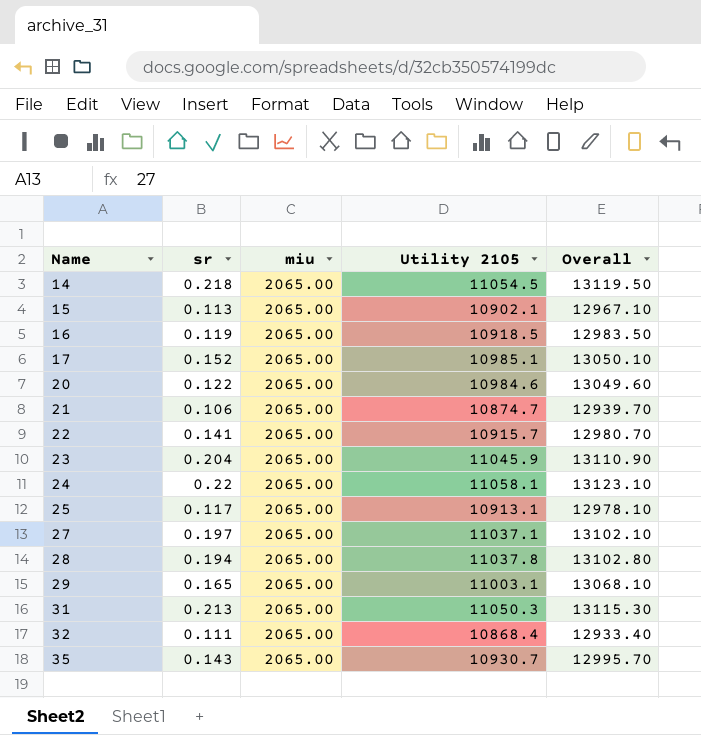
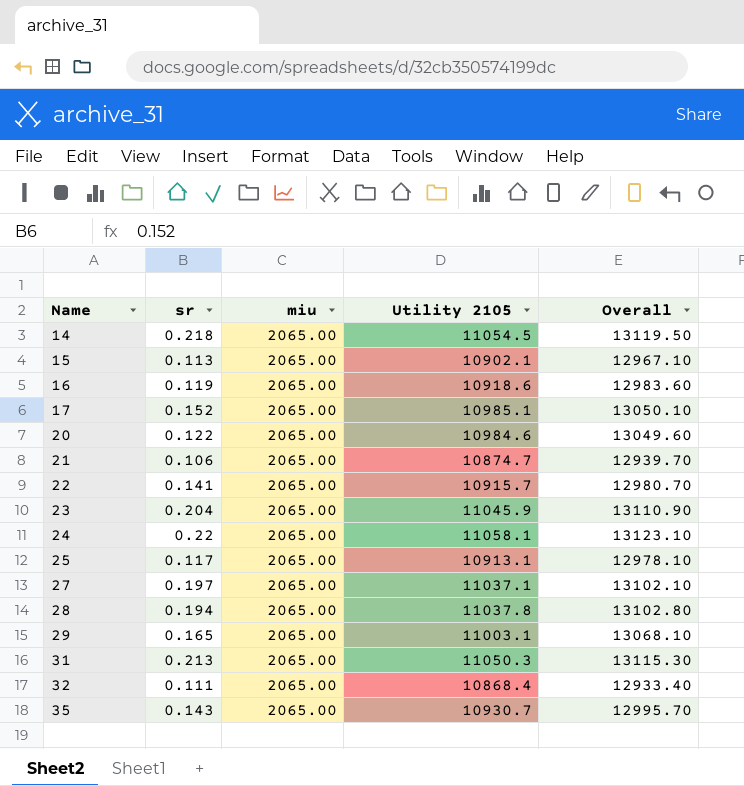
16 | Utility 2105: 10918.5 -> 10918.6
16 | Overall: 12983.50 -> 12983.60

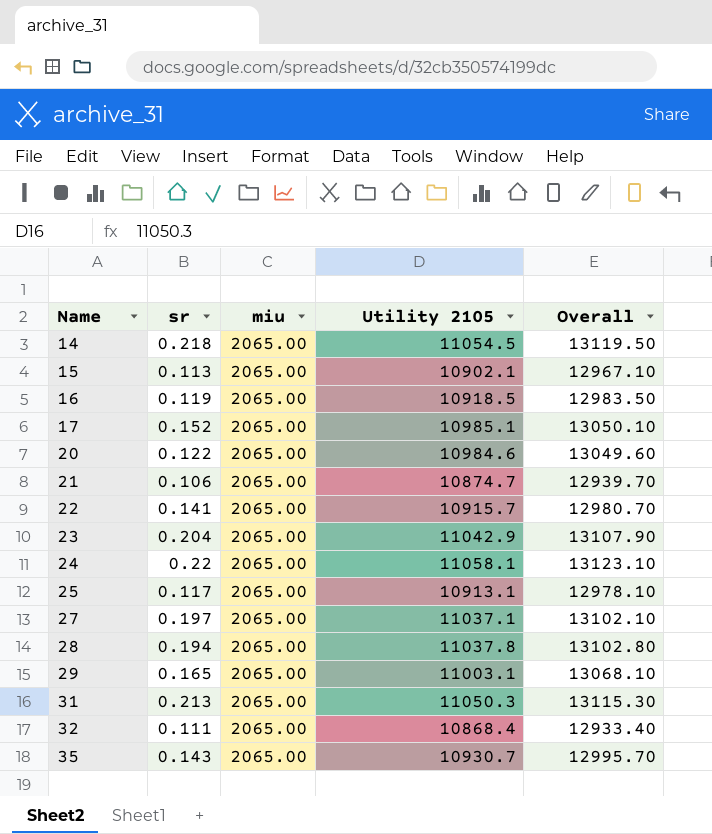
16 | Utility 2105: 10918.6 -> 10918.5
16 | Overall: 12983.60 -> 12983.50
23 | Utility 2105: 11045.9 -> 11042.9
23 | Overall: 13110.90 -> 13107.90

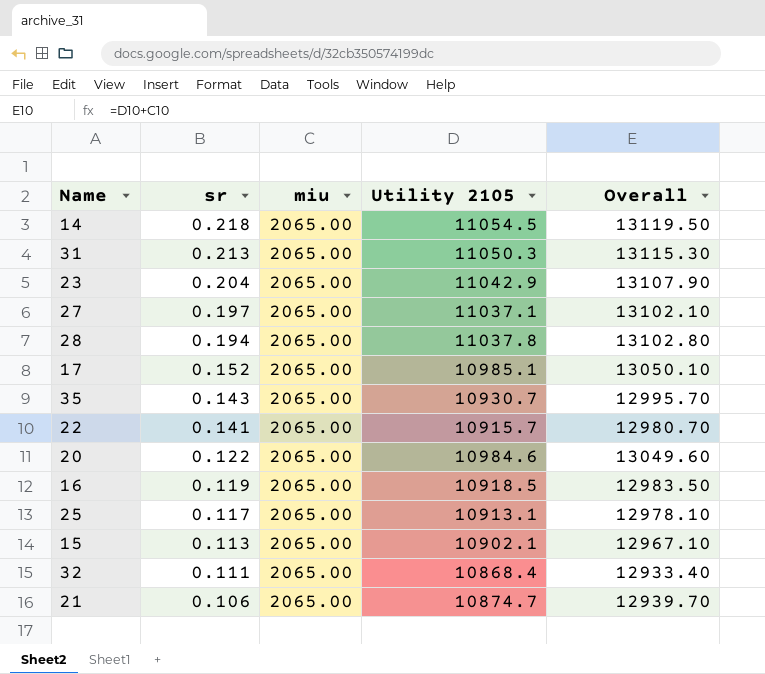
row order: Name ascending -> sr descending
row 24: 0.22 | 2065.00 | 11058.1 | 13123.10 -> none
row 29: 0.165 | 2065.00 | 11003.1 | 13068.10 -> none

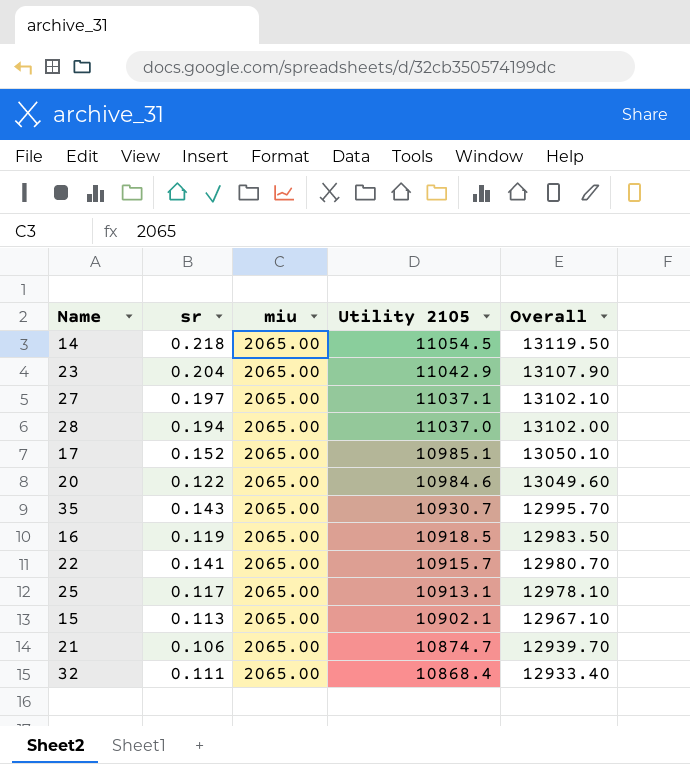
row order: sr descending -> Utility 2105 descending
row 31: 0.213 | 2065.00 | 11050.3 | 13115.30 -> none
28 | Utility 2105: 11037.8 -> 11037.0
28 | Overall: 13102.80 -> 13102.00

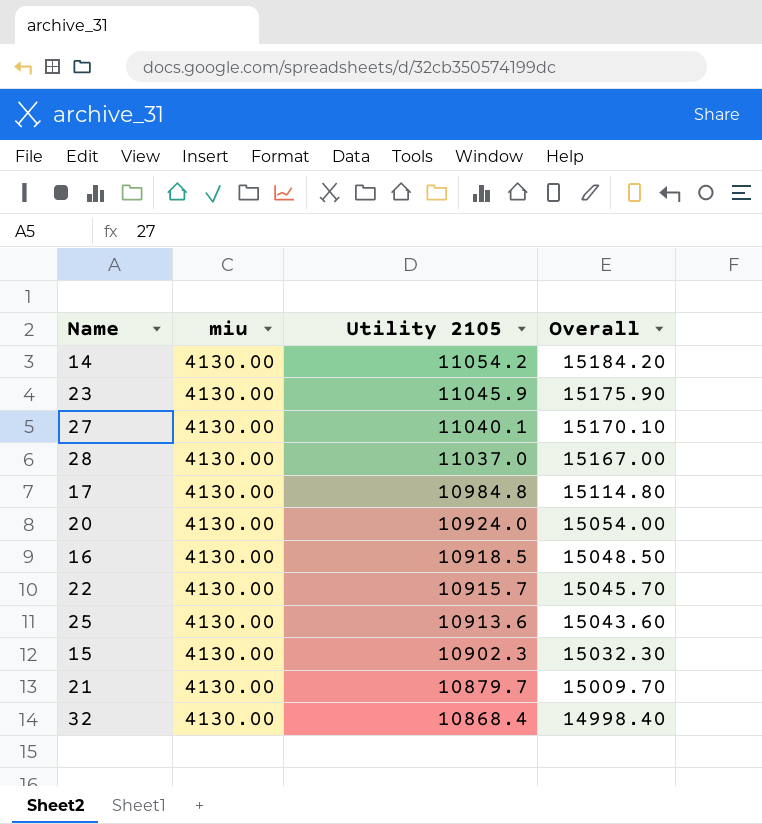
column sr | position: 2 -> none
row 35: 0.143 | 2065.00 | 10930.7 | 12995.70 -> none
14 | miu: 2065.00 -> 4130.00
14 | Utility 2105: 11054.5 -> 11054.2
14 | Overall: 13119.50 -> 15184.20
23 | miu: 2065.00 -> 4130.00
23 | Utility 2105: 11042.9 -> 11045.9
23 | Overall: 13107.90 -> 15175.90
27 | miu: 2065.00 -> 4130.00
27 | Utility 2105: 11037.1 -> 11040.1
27 | Overall: 13102.10 -> 15170.10
28 | miu: 2065.00 -> 4130.00
28 | Overall: 13102.00 -> 15167.00
17 | miu: 2065.00 -> 4130.00
17 | Utility 2105: 10985.1 -> 10984.8
17 | Overall: 13050.10 -> 15114.80
20 | miu: 2065.00 -> 4130.00
20 | Utility 2105: 10984.6 -> 10924.0
20 | Overall: 13049.60 -> 15054.00
16 | miu: 2065.00 -> 4130.00
16 | Overall: 12983.50 -> 15048.50
22 | miu: 2065.00 -> 4130.00
22 | Overall: 12980.70 -> 15045.70
25 | miu: 2065.00 -> 4130.00
25 | Utility 2105: 10913.1 -> 10913.6
25 | Overall: 12978.10 -> 15043.60
15 | miu: 2065.00 -> 4130.00
15 | Utility 2105: 10902.1 -> 10902.3
15 | Overall: 12967.10 -> 15032.30
21 | miu: 2065.00 -> 4130.00
21 | Utility 2105: 10874.7 -> 10879.7
21 | Overall: 12939.70 -> 15009.70
32 | miu: 2065.00 -> 4130.00
32 | Overall: 12933.40 -> 14998.40

